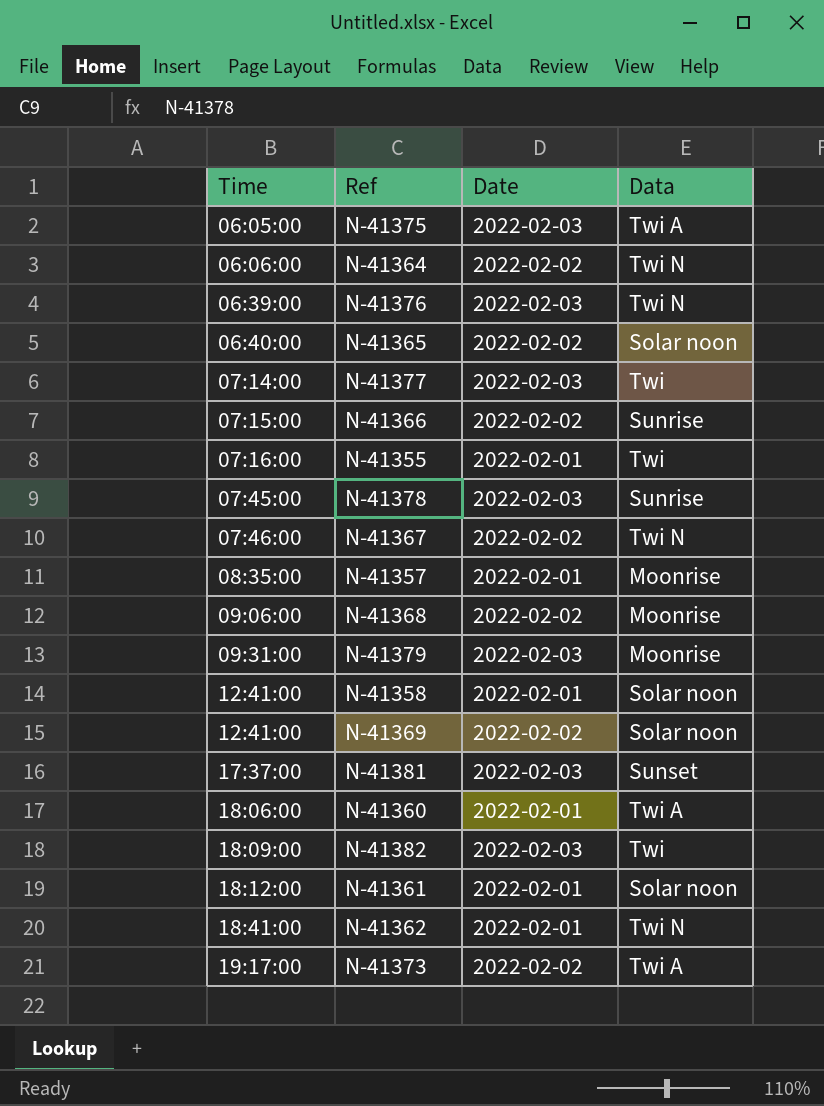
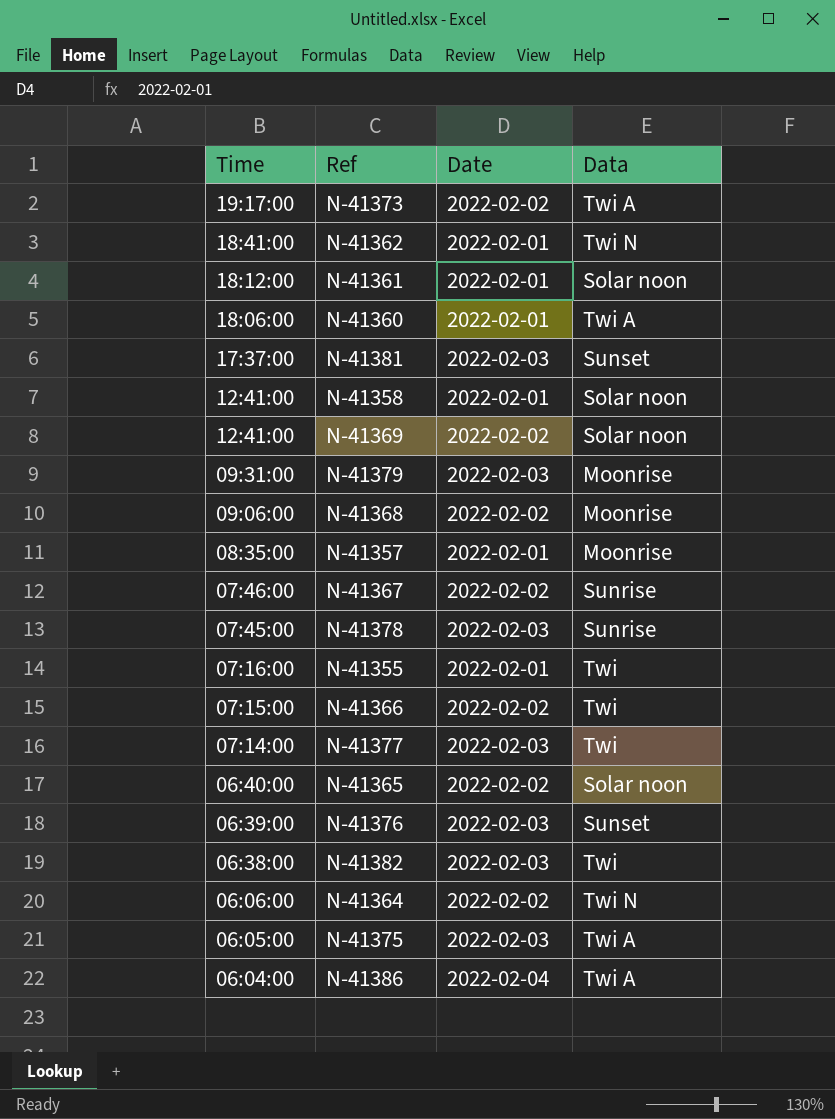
row order: Time ascending -> Time descending
N-41367 | Data: Twi N -> Sunrise
N-41366 | Data: Sunrise -> Twi
N-41376 | Data: Twi N -> Sunset
N-41382 | Time: 18:09:00 -> 06:38:00
row N-41386: none -> 06:04:00 | 2022-02-04 | Twi A

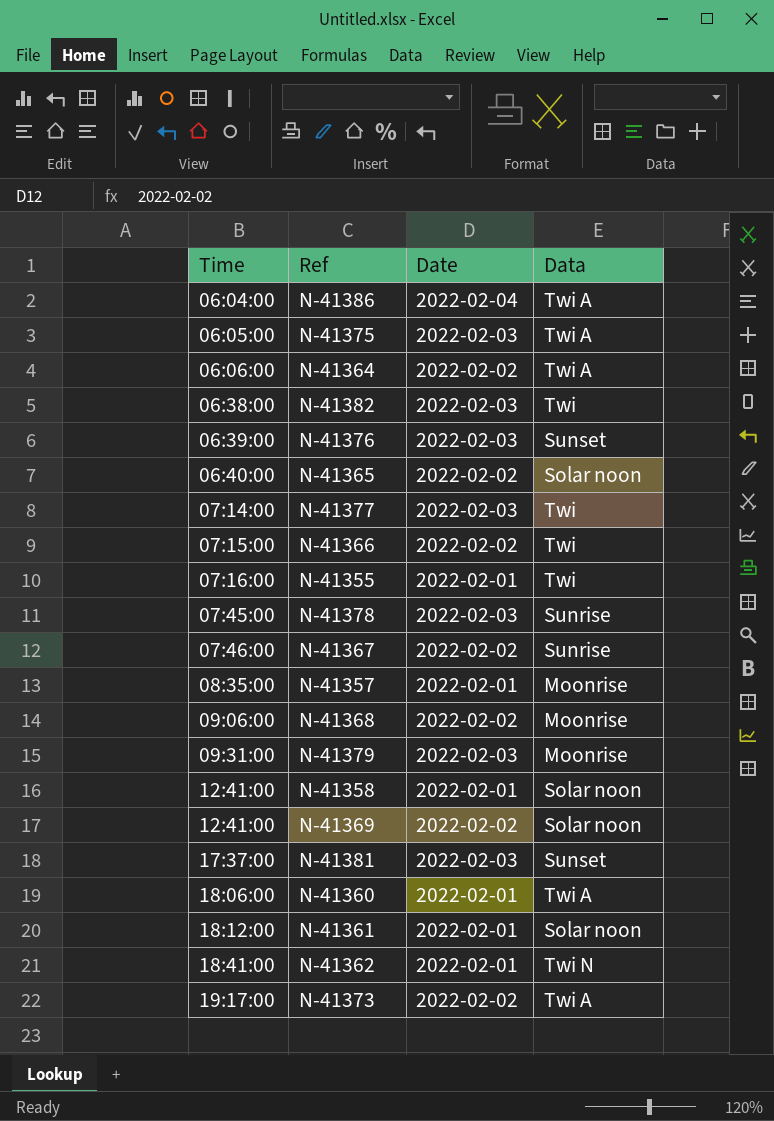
row order: Time descending -> Time ascending
N-41364 | Data: Twi N -> Twi A

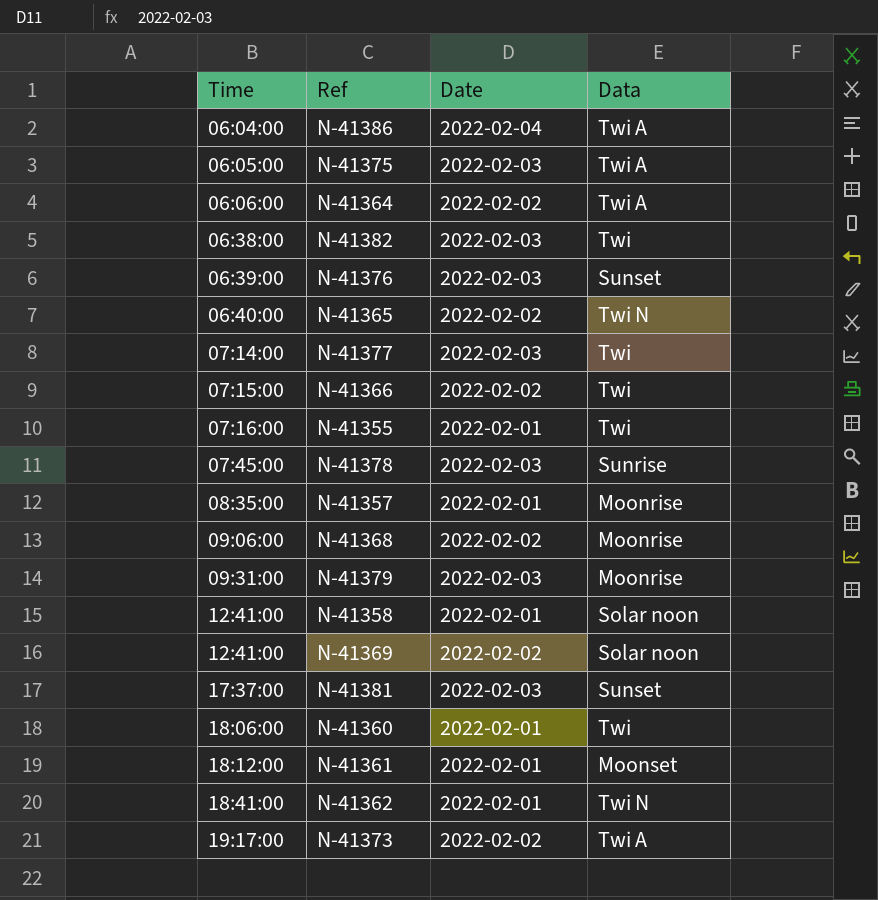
row N-41367: 07:46:00 | 2022-02-02 | Sunrise -> none
N-41365 | Data: Solar noon -> Twi N
N-41360 | Data: Twi A -> Twi
N-41361 | Data: Solar noon -> Moonset

